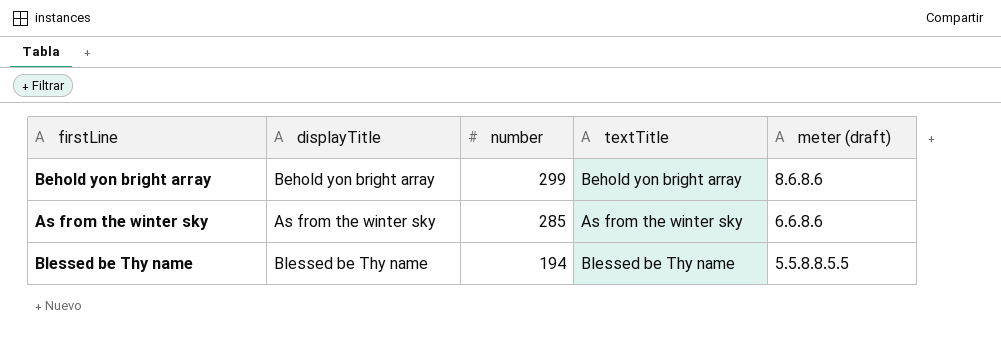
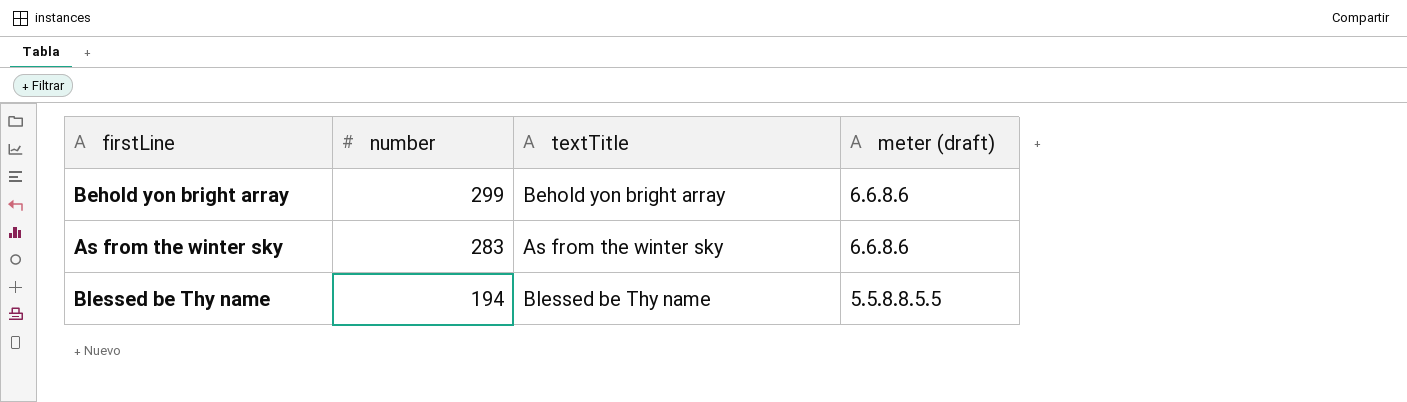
column displayTitle | position: 2 -> none
Behold yon bright array | meter (draft): 8.6.8.6 -> 6.6.8.6
As from the winter sky | number: 285 -> 283

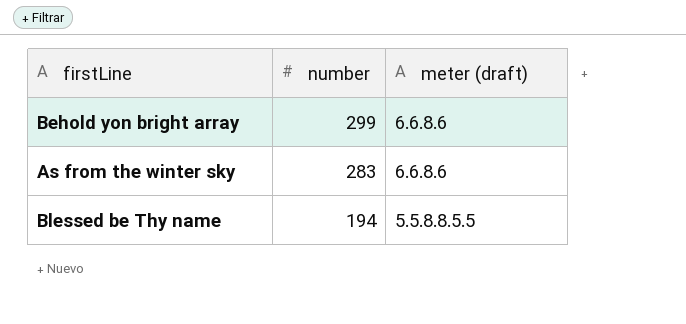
column textTitle | position: 3 -> none

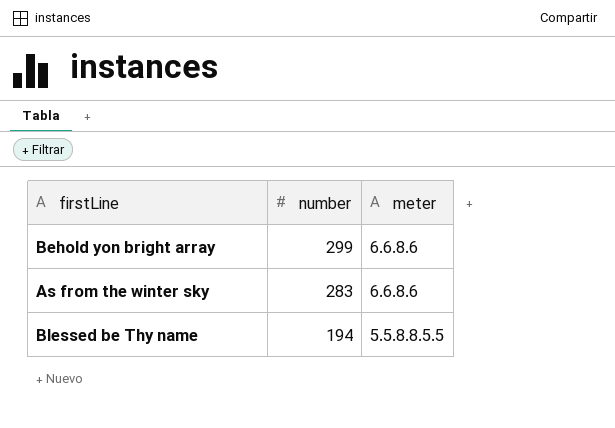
column name: meter (draft) -> meter

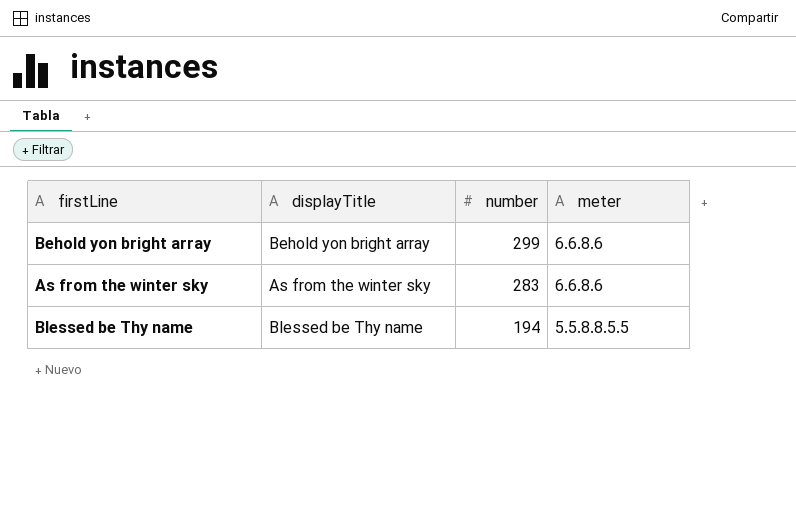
column displayTitle | position: none -> 2

